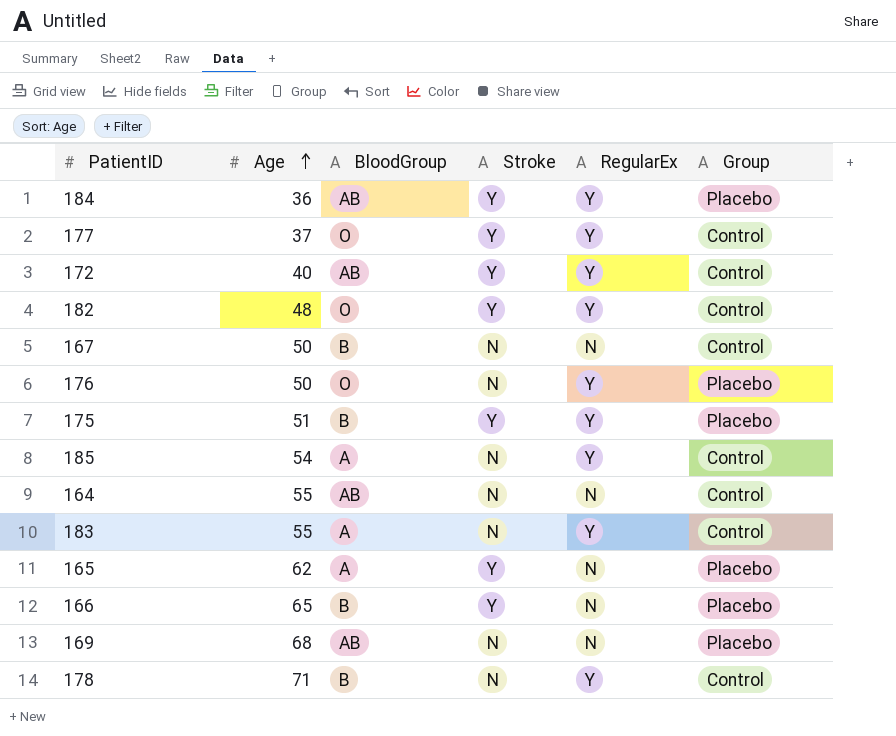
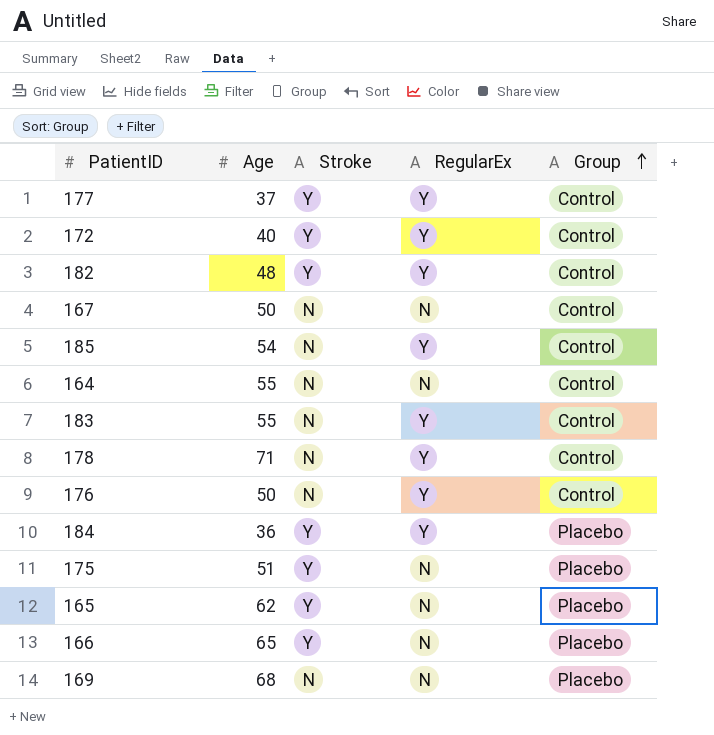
row order: Age ascending -> Group ascending
column BloodGroup | position: 3 -> none
176 | Group: Placebo -> Control
175 | RegularEx: Y -> N

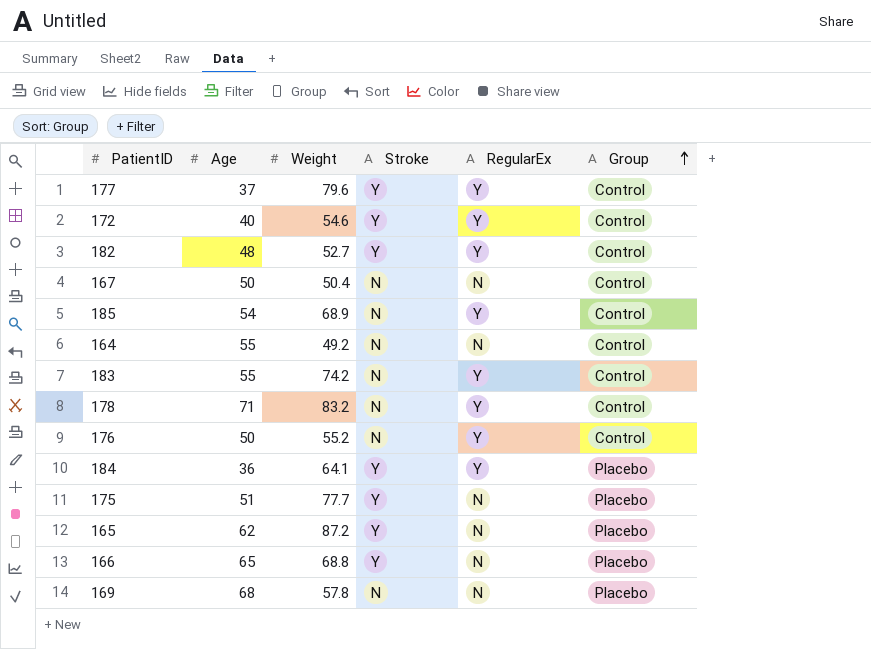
column Weight | position: none -> 3

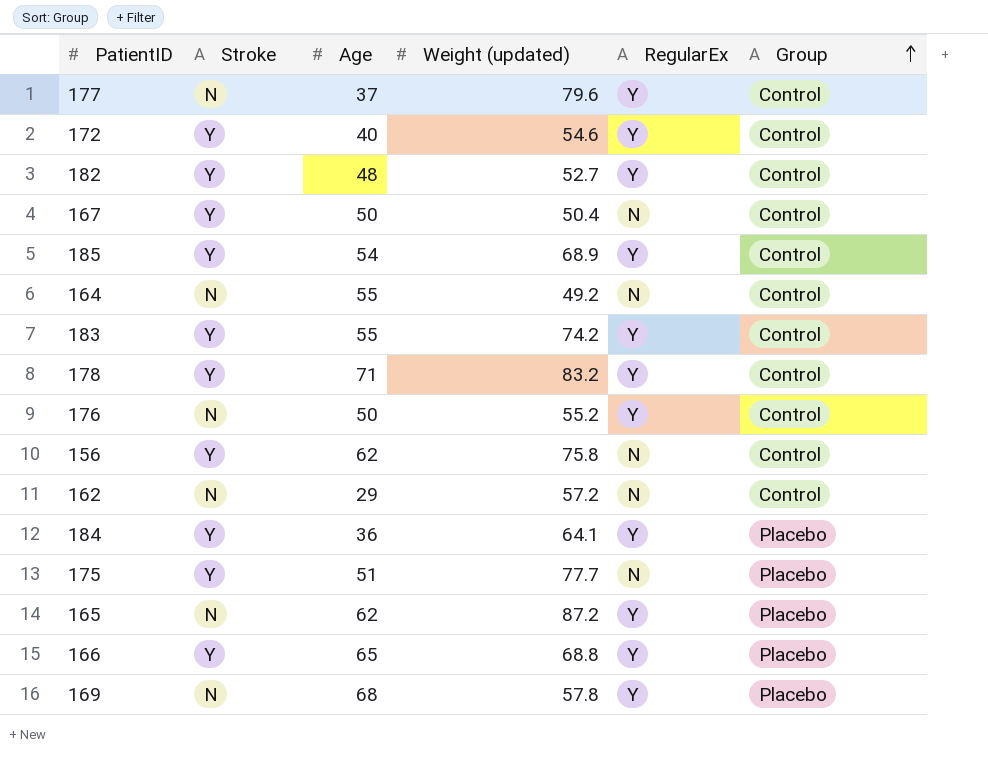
column Stroke | position: 4 -> 2
column name: Weight -> Weight (updated)
177 | Stroke: Y -> N
167 | Stroke: N -> Y
185 | Stroke: N -> Y
183 | Stroke: N -> Y
178 | Stroke: N -> Y
row 156: none -> Y | 62 | 75.8 | N | Control
row 162: none -> N | 29 | 57.2 | N | Control
165 | Stroke: Y -> N
165 | RegularEx: N -> Y
166 | RegularEx: N -> Y
169 | RegularEx: N -> Y

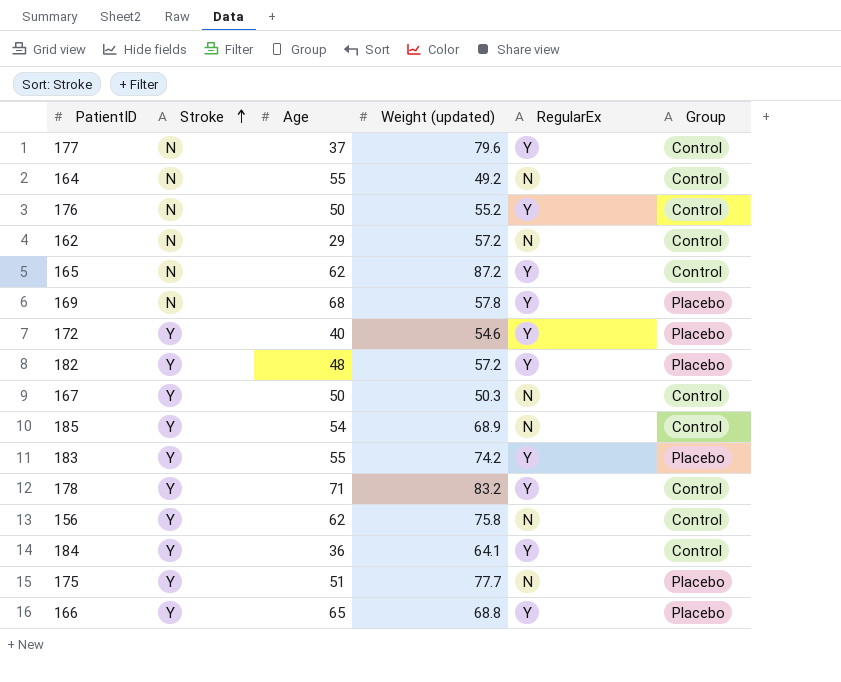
row order: Group ascending -> Stroke ascending
165 | Group: Placebo -> Control
172 | Group: Control -> Placebo
182 | Weight (updated): 52.7 -> 57.2
182 | Group: Control -> Placebo
167 | Weight (updated): 50.4 -> 50.3
185 | RegularEx: Y -> N
183 | Group: Control -> Placebo
184 | Group: Placebo -> Control

